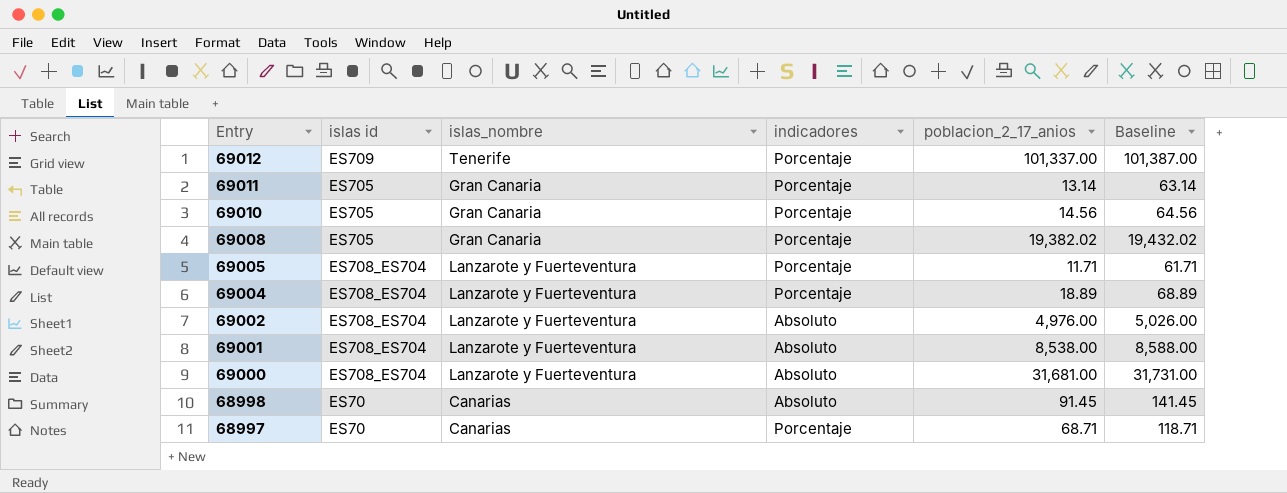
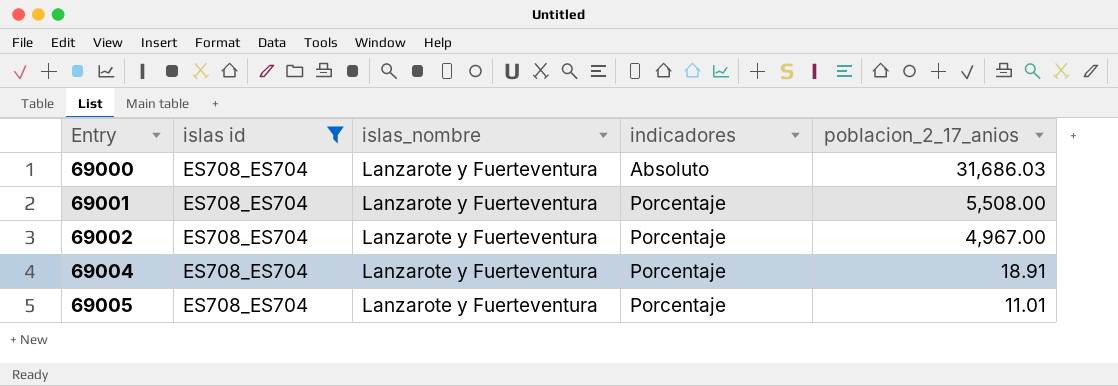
filter: none -> islas id = ES708_ES704
row order: Entry descending -> Entry ascending
column Baseline | formula: [poblacion_2_17_anios] + 50 -> none
69000 | poblacion_2_17_anios: 31,681.00 -> 31,686.03
69001 | indicadores: Absoluto -> Porcentaje
69001 | poblacion_2_17_anios: 8,538.00 -> 5,508.00
69002 | indicadores: Absoluto -> Porcentaje
69002 | poblacion_2_17_anios: 4,976.00 -> 4,967.00
69004 | poblacion_2_17_anios: 18.89 -> 18.91
69005 | poblacion_2_17_anios: 11.71 -> 11.01

